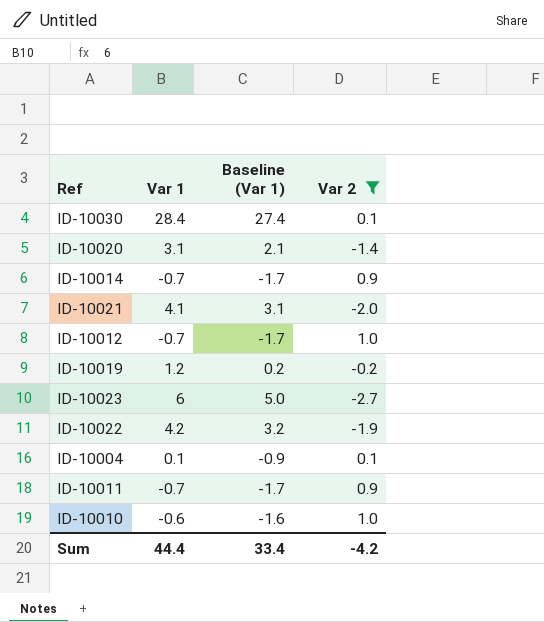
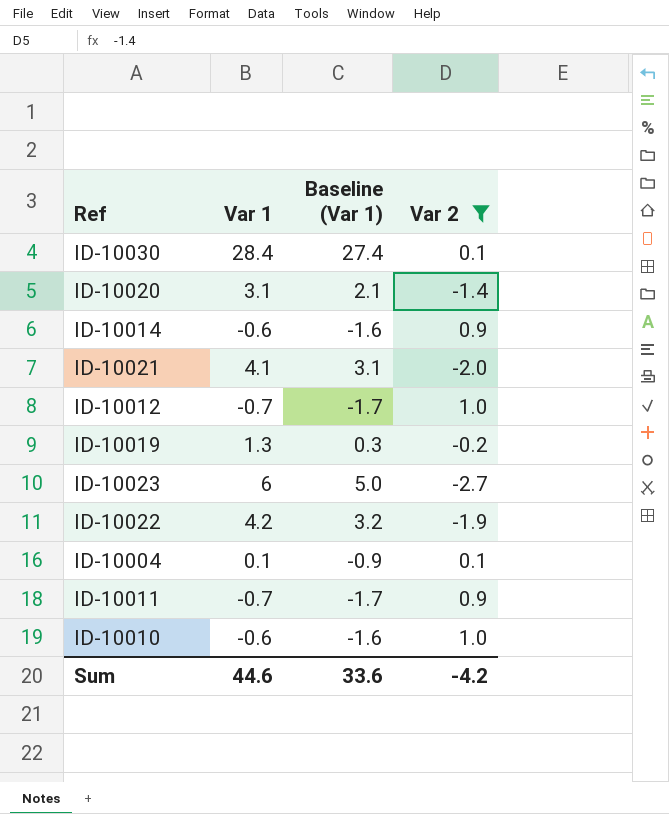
ID-10014 | Var 1: -0.7 -> -0.6
ID-10014 | Baseline (Var 1): -1.7 -> -1.6
ID-10019 | Var 1: 1.2 -> 1.3
ID-10019 | Baseline (Var 1): 0.2 -> 0.3
Sum | Var 1: 44.4 -> 44.6
Sum | Baseline (Var 1): 33.4 -> 33.6

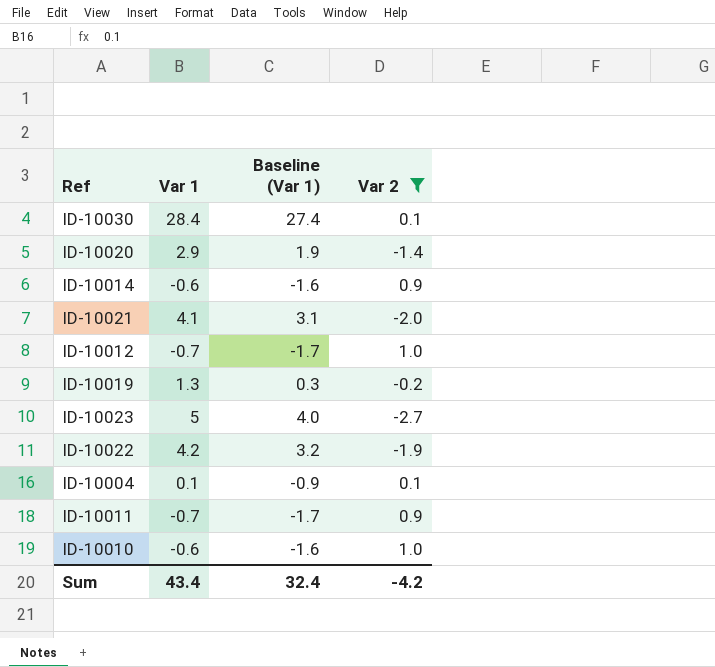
ID-10020 | Var 1: 3.1 -> 2.9
ID-10020 | Baseline (Var 1): 2.1 -> 1.9
ID-10023 | Var 1: 6 -> 5
ID-10023 | Baseline (Var 1): 5.0 -> 4.0
Sum | Var 1: 44.6 -> 43.4
Sum | Baseline (Var 1): 33.6 -> 32.4

